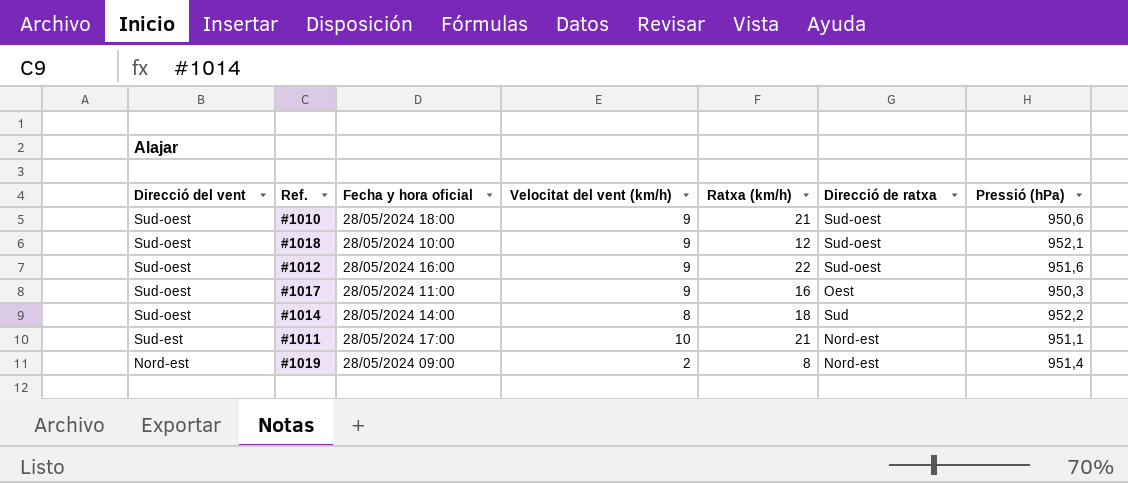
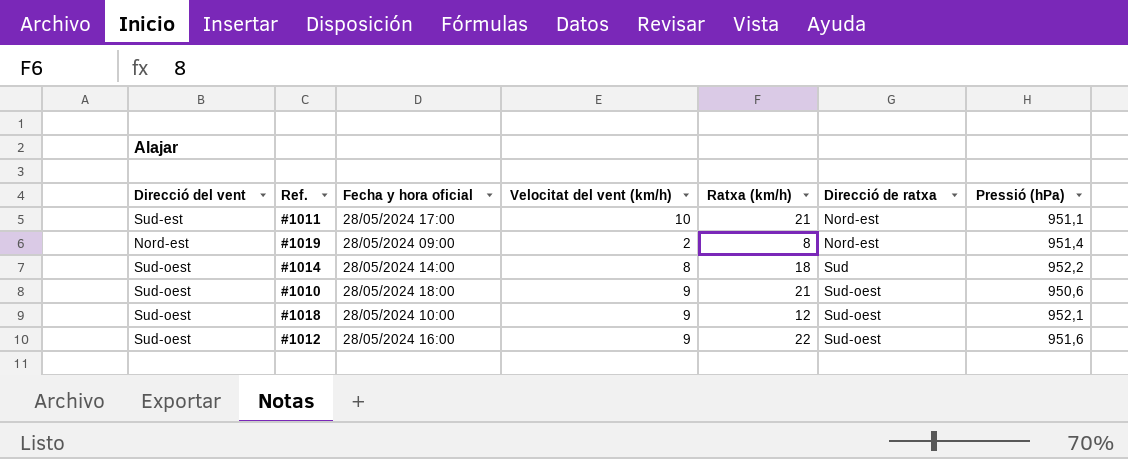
row order: Direcció del vent descending -> Direcció de ratxa ascending
row #1017: Sud-oest | 28/05/2024 11:00 | 9 | 16 | Oest | 950,3 -> none

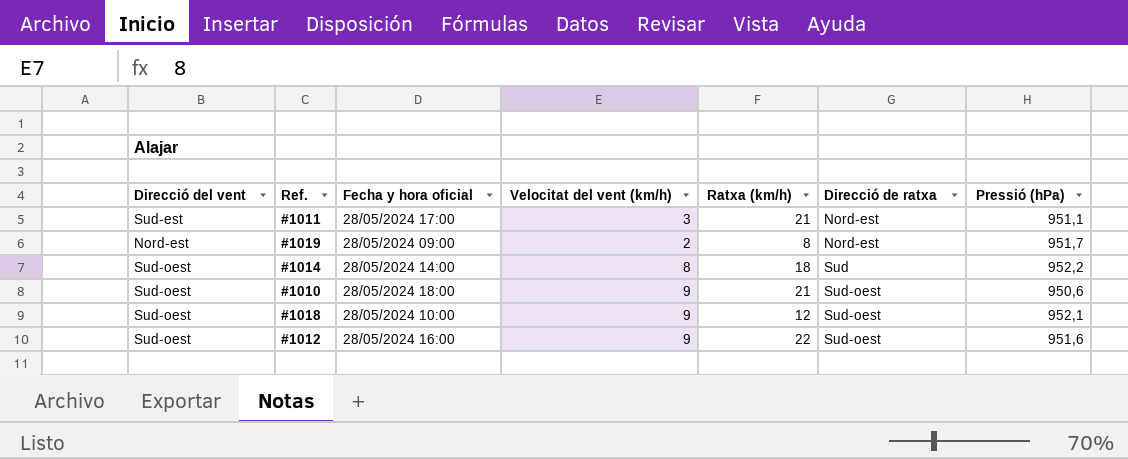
#1011 | Velocitat del vent (km/h): 10 -> 3
#1019 | Pressió (hPa): 951,4 -> 951,7

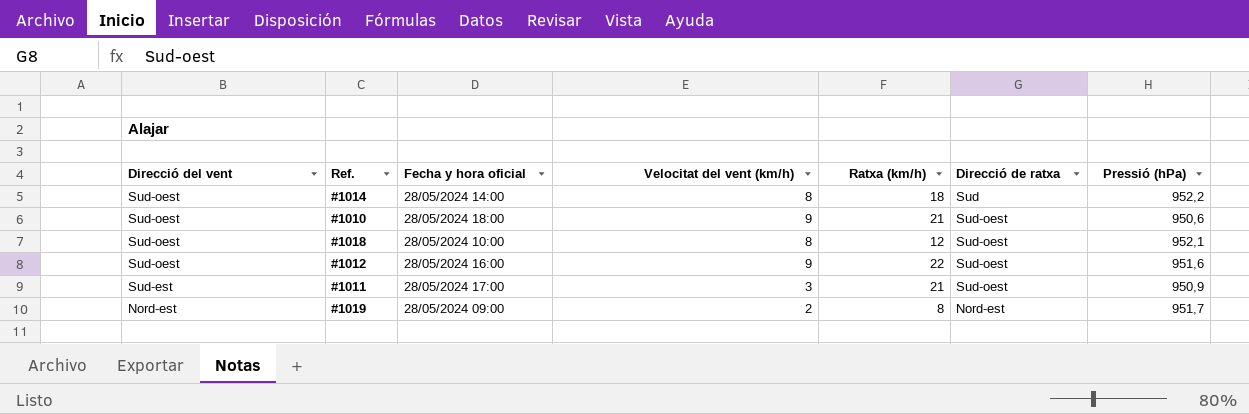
row order: Direcció de ratxa ascending -> Direcció del vent descending
#1018 | Velocitat del vent (km/h): 9 -> 8
#1011 | Direcció de ratxa: Nord-est -> Sud-oest
#1011 | Pressió (hPa): 951,1 -> 950,9

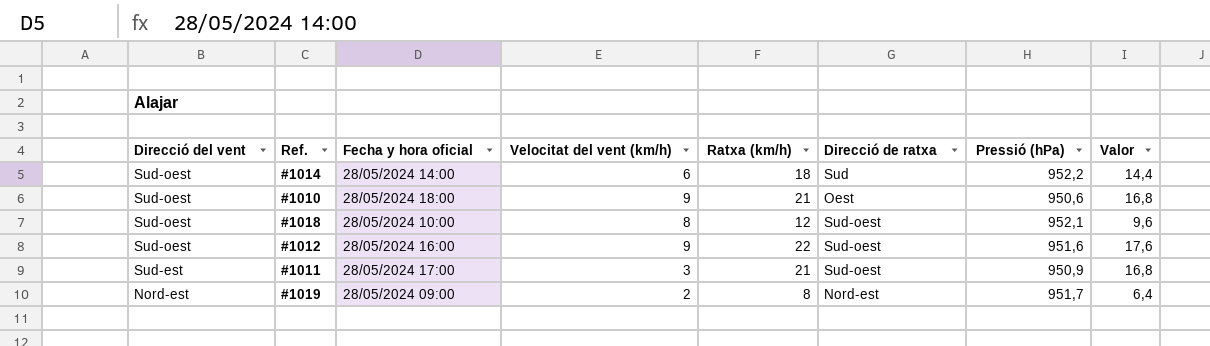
column Valor | formula: none -> [Ratxa (km/h)] * 0,8
#1014 | Velocitat del vent (km/h): 8 -> 6
#1010 | Direcció de ratxa: Sud-oest -> Oest

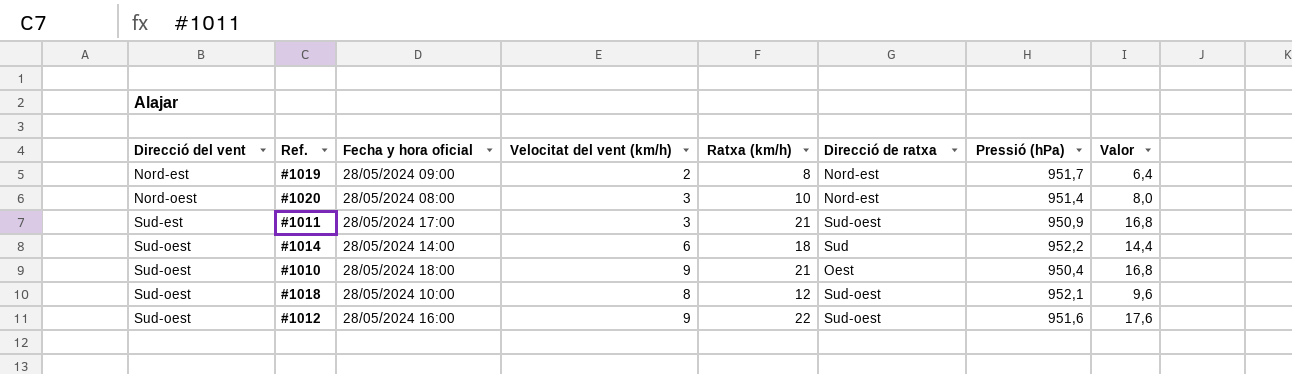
row order: Direcció del vent descending -> Direcció del vent ascending
row #1020: none -> Nord-oest | 28/05/2024 08:00 | 3 | 10 | Nord-est | 951,4 | 8,0
#1010 | Pressió (hPa): 950,6 -> 950,4

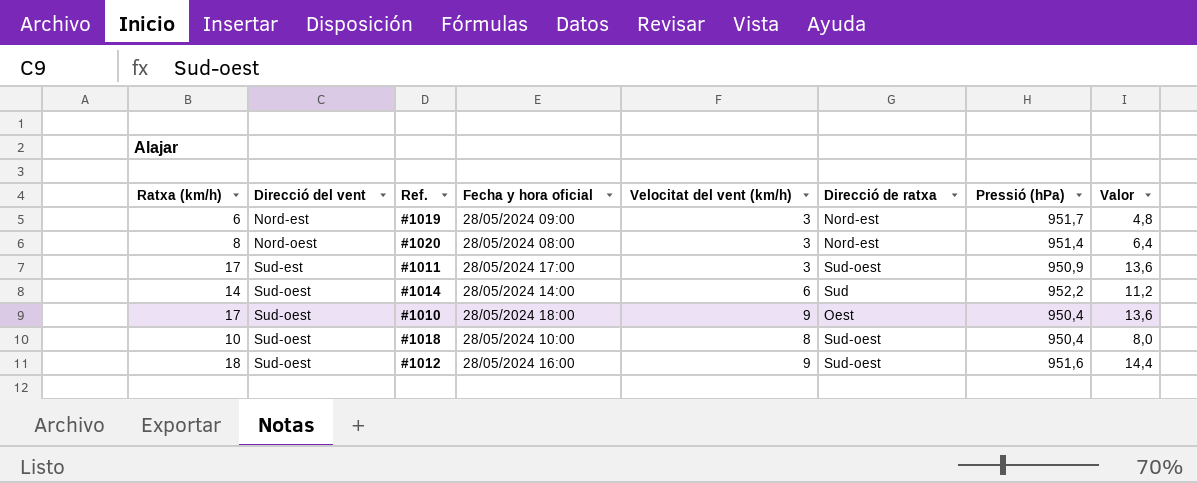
column Ratxa (km/h) | position: 5 -> 1
#1019 | Ratxa (km/h): 8 -> 6
#1019 | Velocitat del vent (km/h): 2 -> 3
#1019 | Valor: 6,4 -> 4,8
#1020 | Ratxa (km/h): 10 -> 8
#1020 | Valor: 8,0 -> 6,4
#1011 | Ratxa (km/h): 21 -> 17
#1011 | Valor: 16,8 -> 13,6
#1014 | Ratxa (km/h): 18 -> 14
#1014 | Valor: 14,4 -> 11,2
#1010 | Ratxa (km/h): 21 -> 17
#1010 | Valor: 16,8 -> 13,6
#1018 | Ratxa (km/h): 12 -> 10
#1018 | Pressió (hPa): 952,1 -> 950,4
#1018 | Valor: 9,6 -> 8,0
#1012 | Ratxa (km/h): 22 -> 18
#1012 | Valor: 17,6 -> 14,4

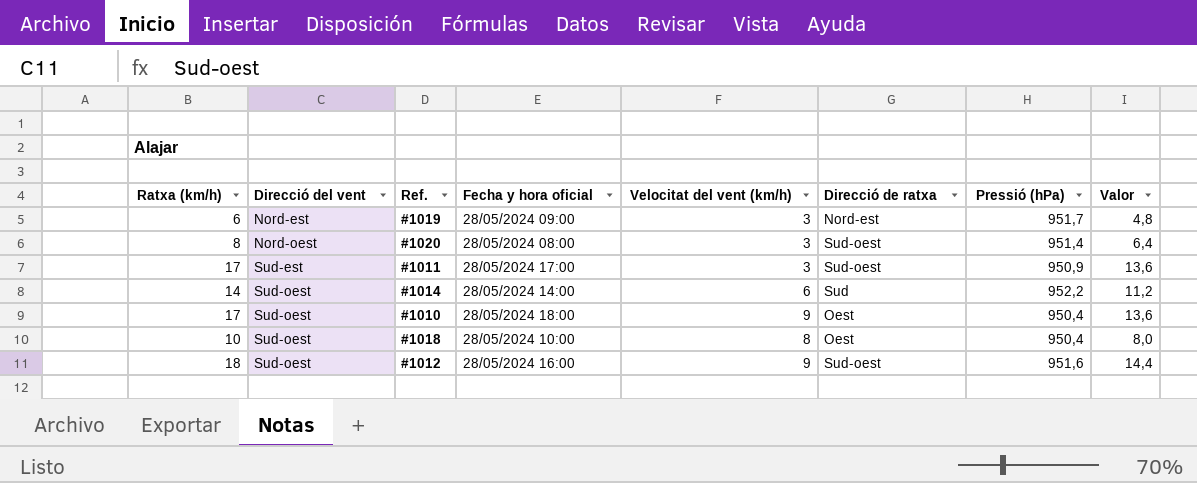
#1020 | Direcció de ratxa: Nord-est -> Sud-oest
#1018 | Direcció de ratxa: Sud-oest -> Oest

